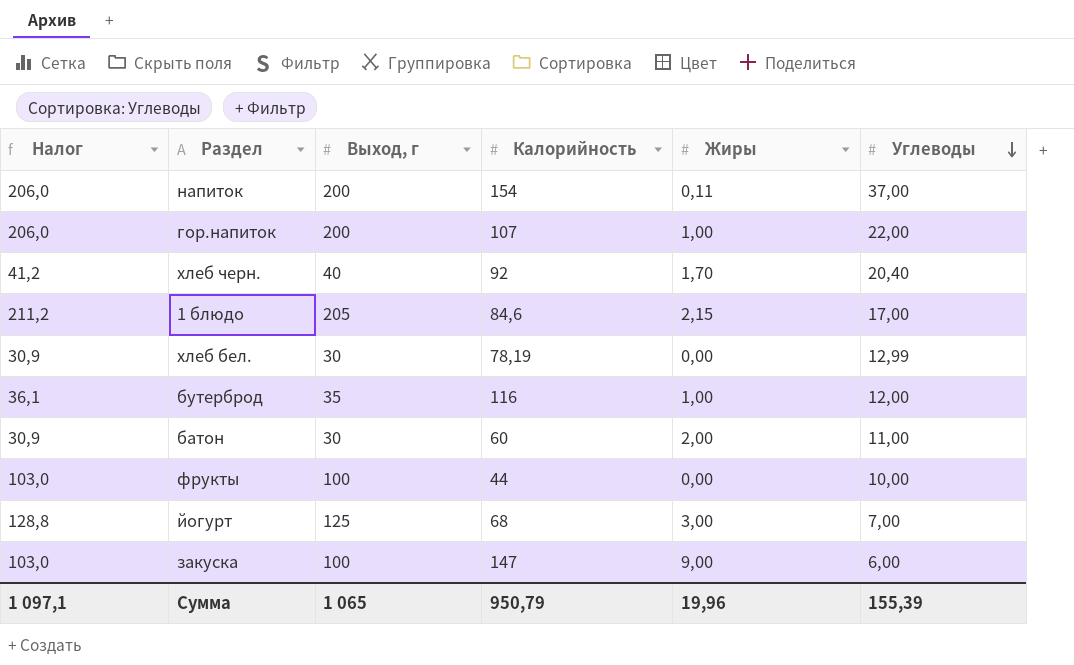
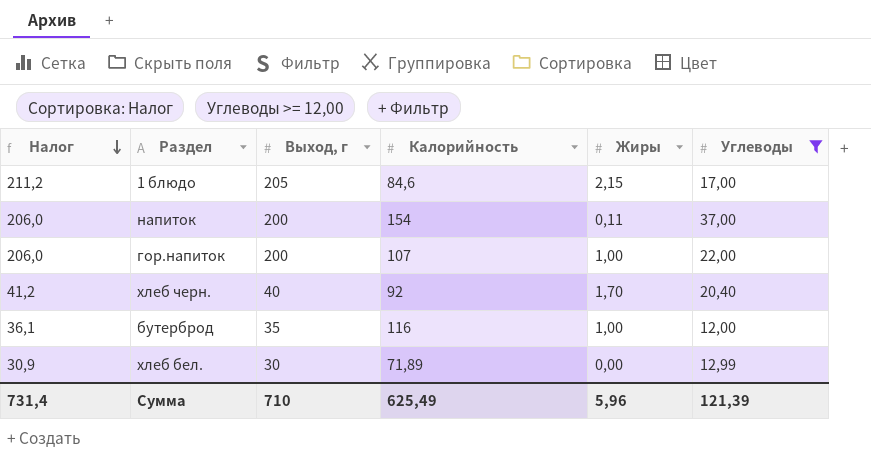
filter: none -> Углеводы >= 12,00
row order: Углеводы descending -> Налог descending
хлеб бел. | Калорийность: 78,19 -> 71,89
Сумма | Налог: 1 097,1 -> 731,4
Сумма | Выход, г: 1 065 -> 710
Сумма | Калорийность: 950,79 -> 625,49
Сумма | Жиры: 19,96 -> 5,96
Сумма | Углеводы: 155,39 -> 121,39

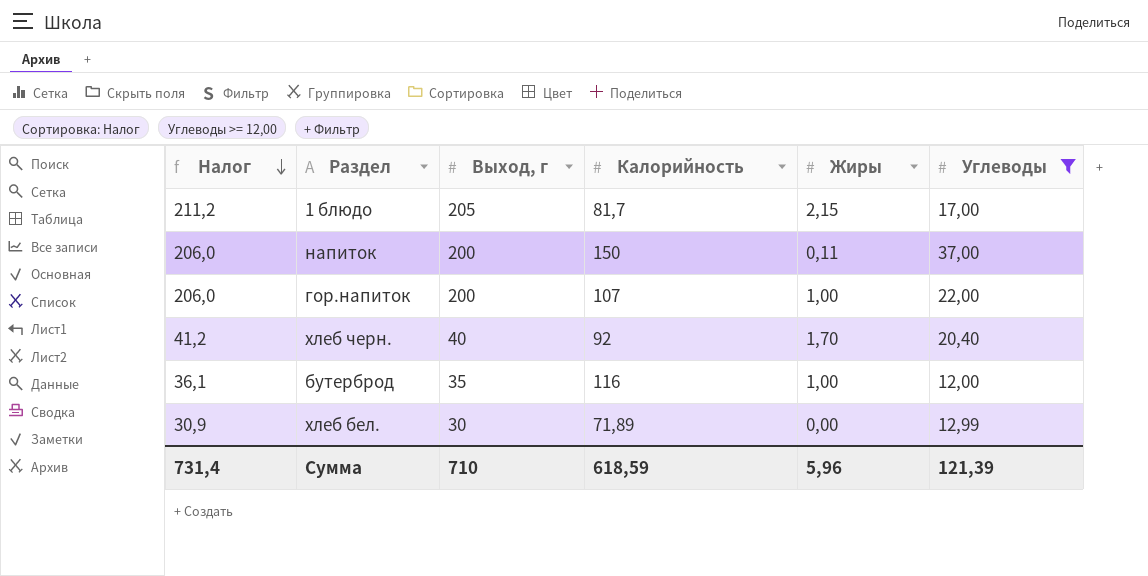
1 блюдо | Калорийность: 84,6 -> 81,7
напиток | Калорийность: 154 -> 150
Сумма | Калорийность: 625,49 -> 618,59

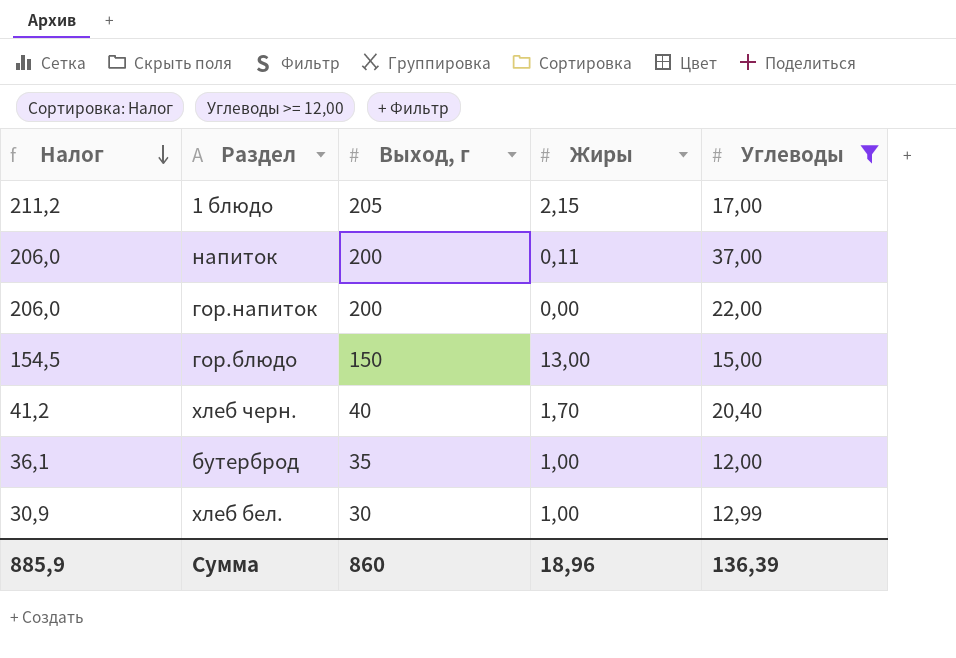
column Калорийность | position: 4 -> none
гор.напиток | Жиры: 1,00 -> 0,00
row гор.блюдо: none -> 154,5 | 150 | 13,00 | 15,00
хлеб бел. | Жиры: 0,00 -> 1,00
Сумма | Налог: 731,4 -> 885,9
Сумма | Выход, г: 710 -> 860
Сумма | Жиры: 5,96 -> 18,96
Сумма | Углеводы: 121,39 -> 136,39

